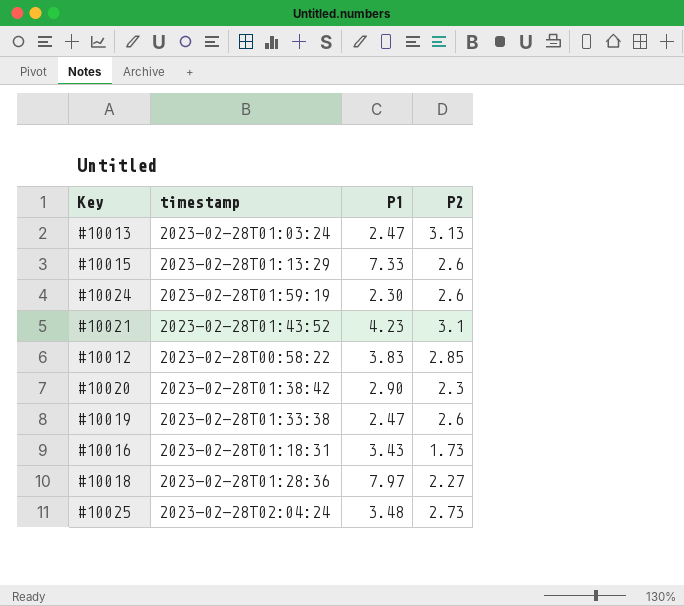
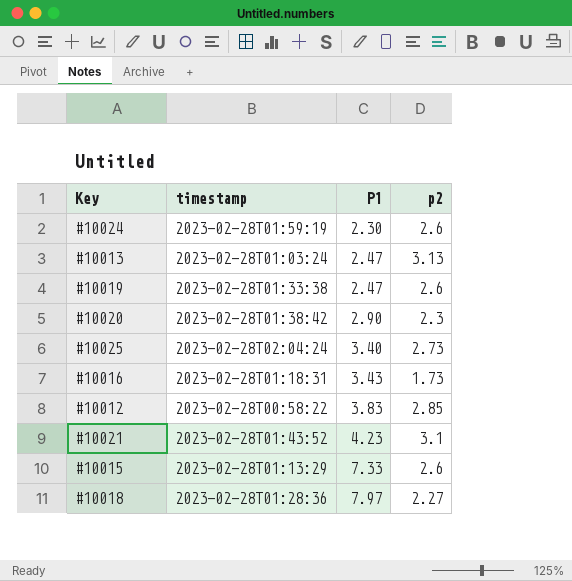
row order: none -> P1 ascending
column name: P2 -> p2
#10025 | P1: 3.48 -> 3.40

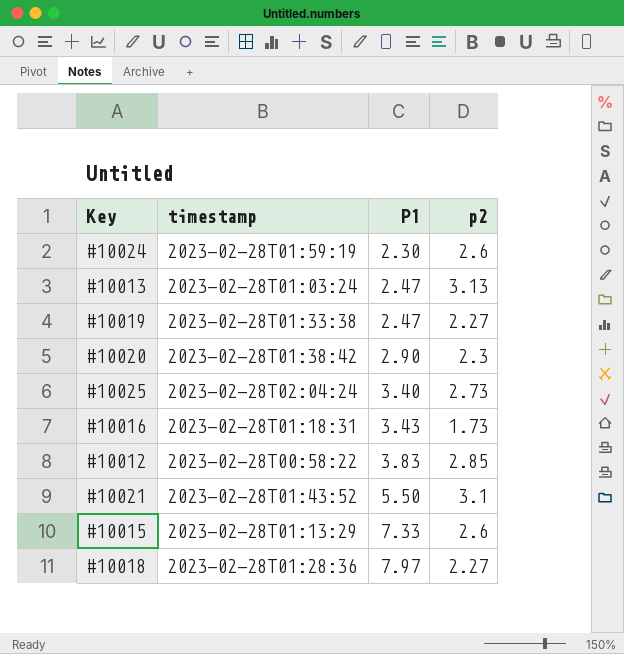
#10019 | p2: 2.6 -> 2.27
#10021 | P1: 4.23 -> 5.50

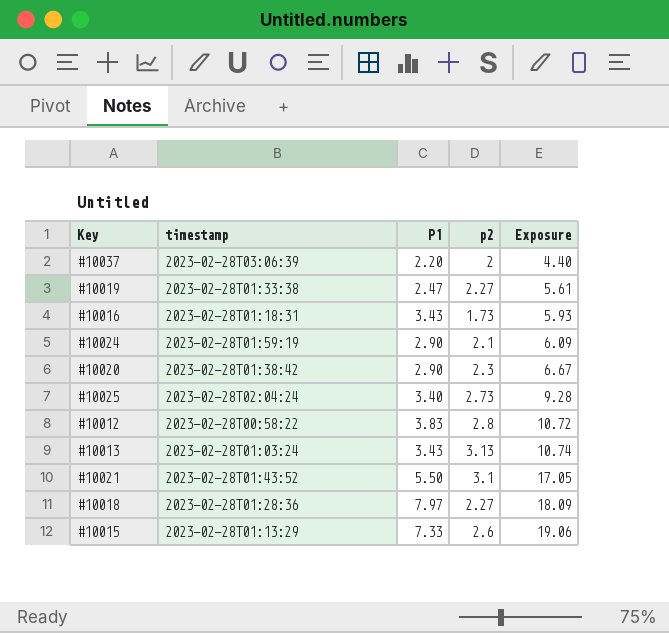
row order: P1 ascending -> Exposure ascending
column Exposure | formula: none -> [P1] * [p2]
row #10037: none -> 2023-02-28T03:06:39 | 2.20 | 2 | 4.40
#10024 | P1: 2.30 -> 2.90
#10024 | p2: 2.6 -> 2.1
#10012 | p2: 2.85 -> 2.8
#10013 | P1: 2.47 -> 3.43

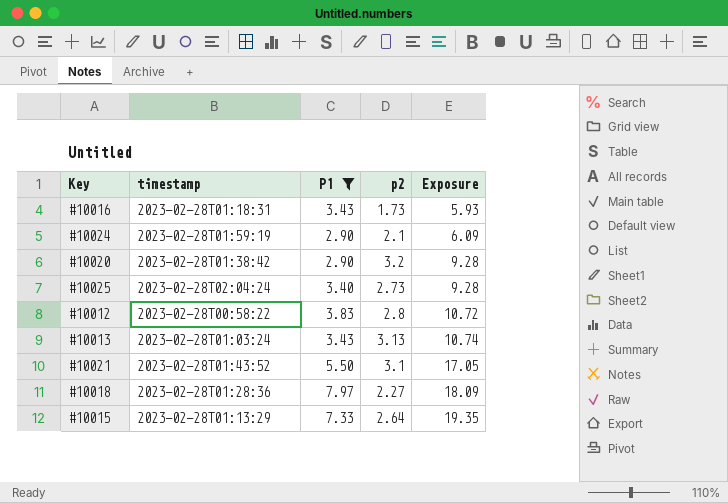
filter: none -> P1 >= 2.90
#10020 | p2: 2.3 -> 3.2
#10020 | Exposure: 6.67 -> 9.28
#10015 | p2: 2.6 -> 2.64
#10015 | Exposure: 19.06 -> 19.35

